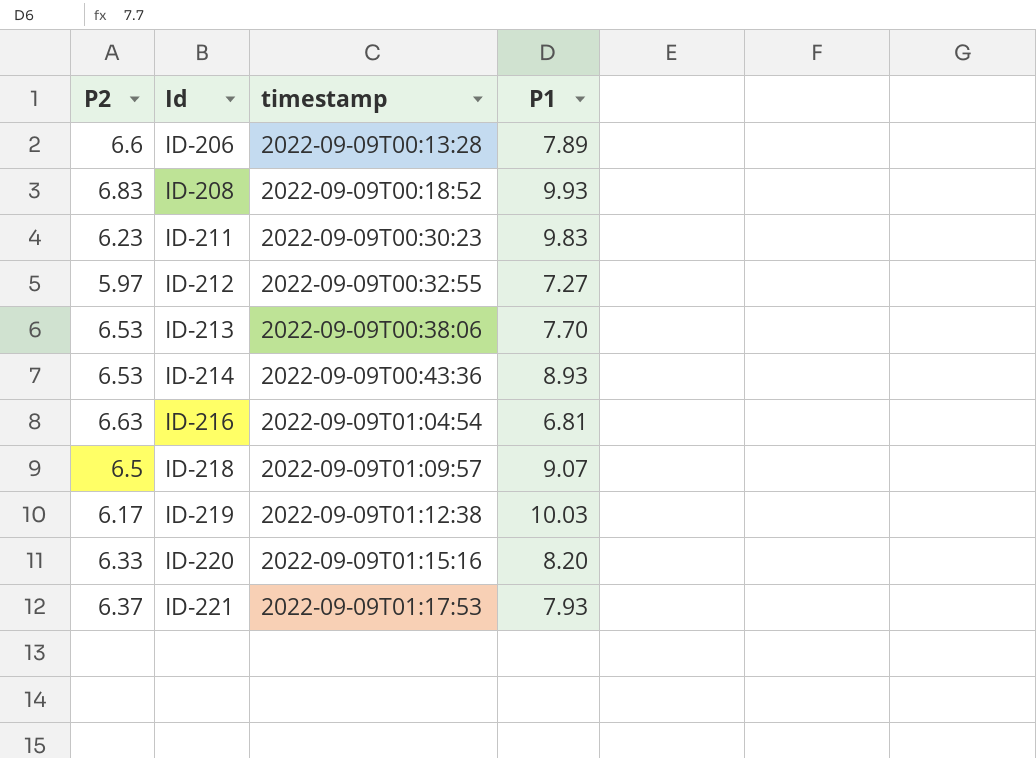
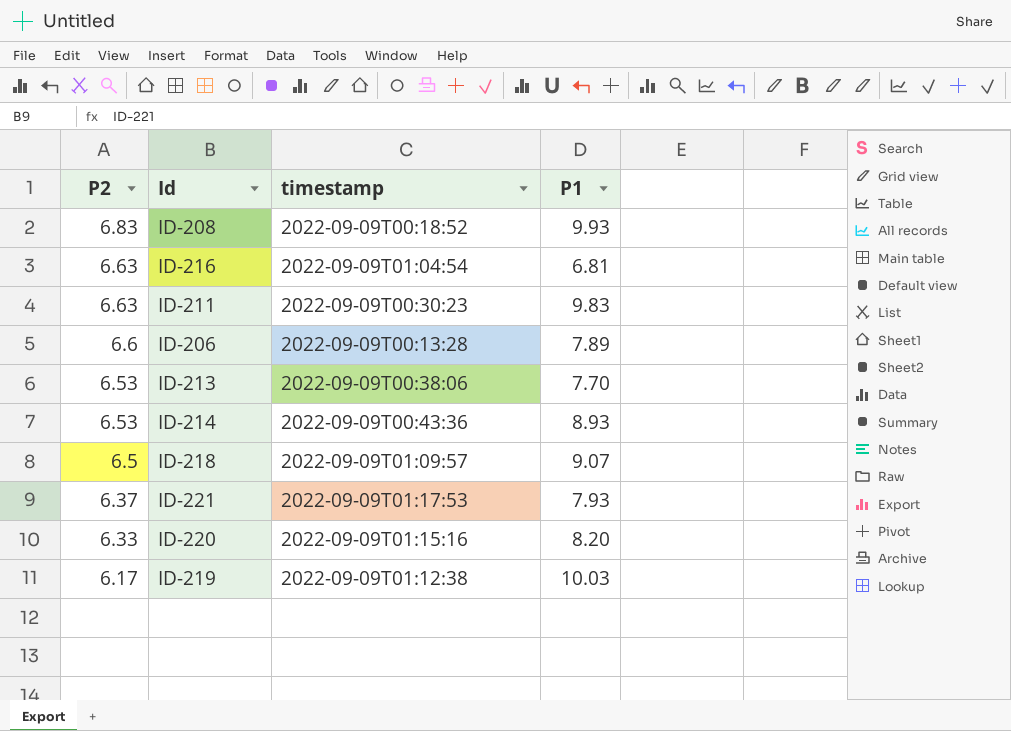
row order: Id ascending -> P2 descending
row ID-212: 5.97 | 2022-09-09T00:32:55 | 7.27 -> none
ID-211 | P2: 6.23 -> 6.63

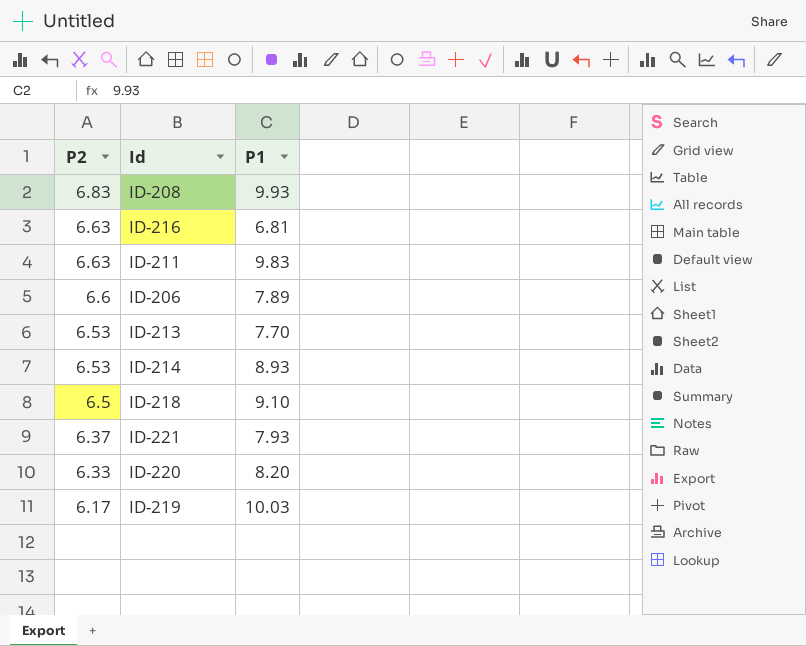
column timestamp | position: 3 -> none
ID-218 | P1: 9.07 -> 9.10

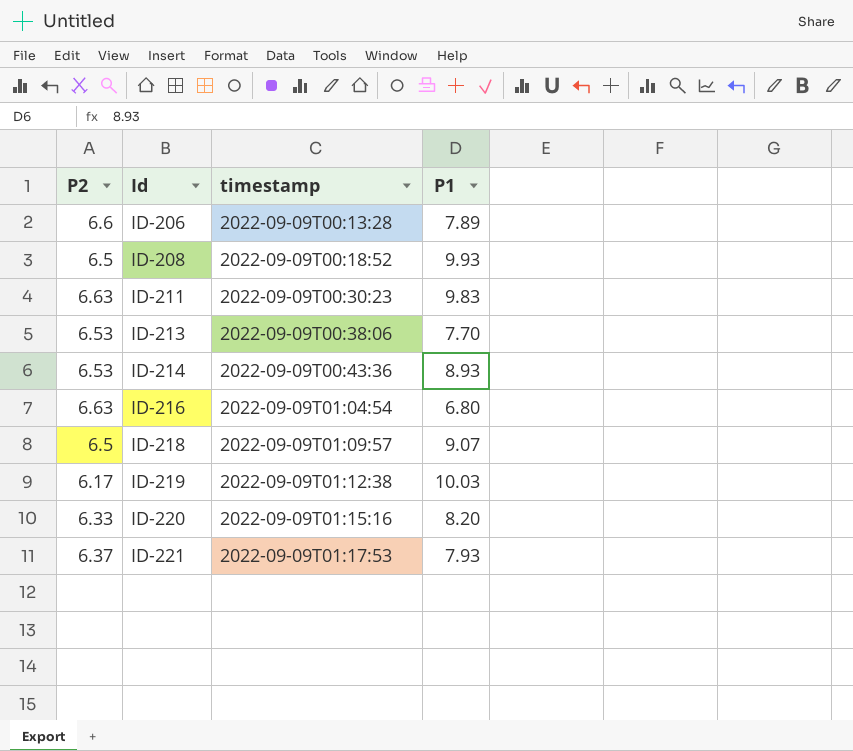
row order: P2 descending -> Id ascending
column timestamp | position: none -> 3
ID-208 | P2: 6.83 -> 6.5
ID-216 | P1: 6.81 -> 6.80
ID-218 | P1: 9.10 -> 9.07

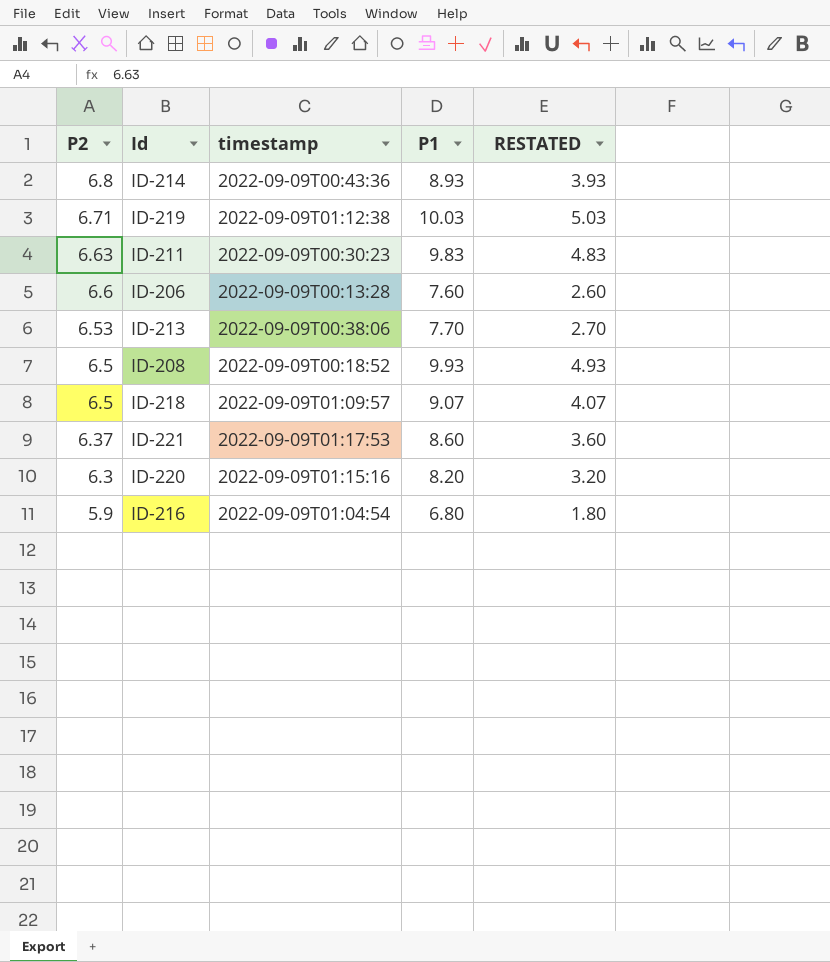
row order: Id ascending -> P2 descending
column RESTATED | formula: none -> [P1] - 5
ID-214 | P2: 6.53 -> 6.8
ID-219 | P2: 6.17 -> 6.71
ID-206 | P1: 7.89 -> 7.60
ID-221 | P1: 7.93 -> 8.60
ID-220 | P2: 6.33 -> 6.3
ID-216 | P2: 6.63 -> 5.9

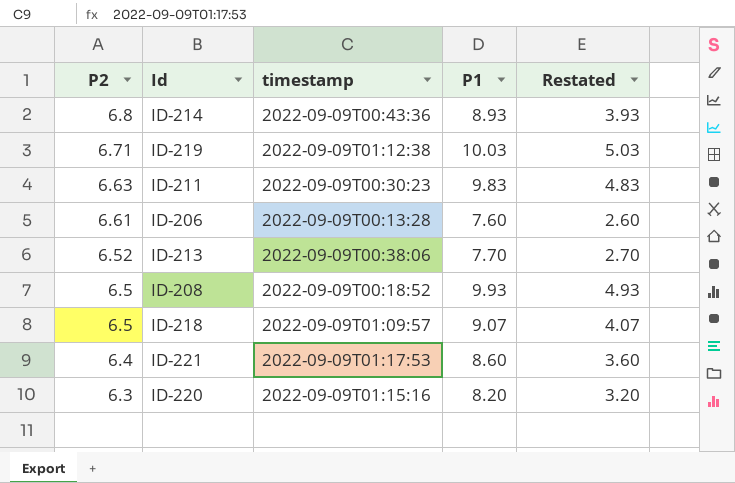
column name: RESTATED -> Restated
row ID-216: 5.9 | 2022-09-09T01:04:54 | 6.80 | 1.80 -> none
ID-206 | P2: 6.6 -> 6.61
ID-213 | P2: 6.53 -> 6.52
ID-221 | P2: 6.37 -> 6.4

